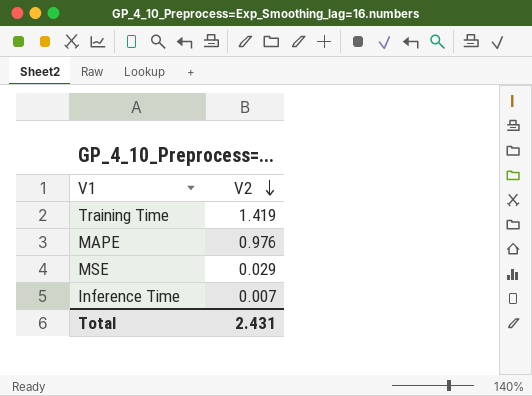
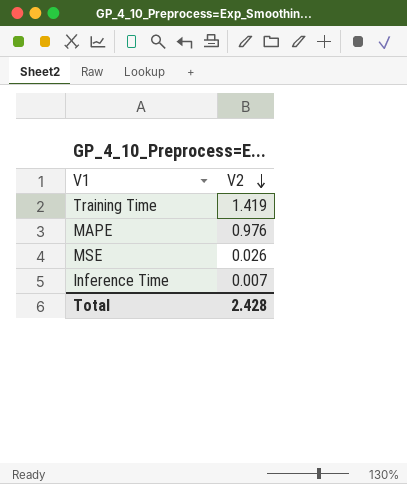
MSE | V2: 0.029 -> 0.026
Total | V2: 2.431 -> 2.428

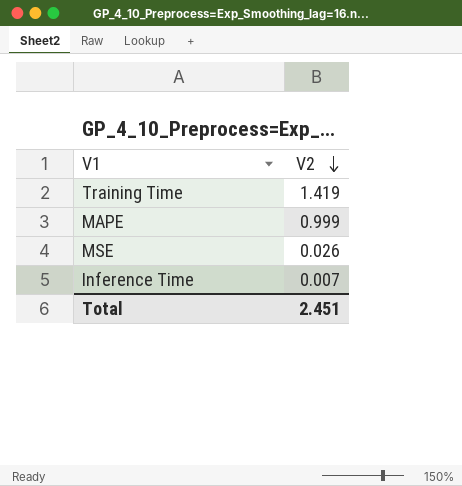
MAPE | V2: 0.976 -> 0.999
Total | V2: 2.428 -> 2.451

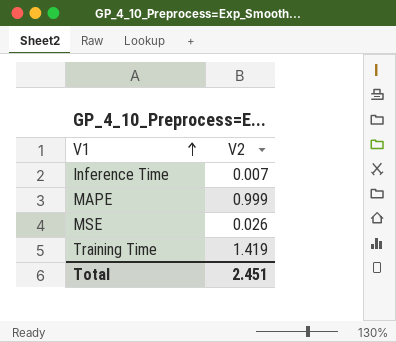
row order: V2 descending -> V1 ascending

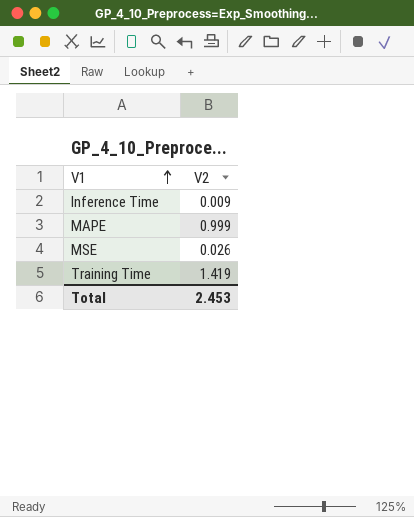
Inference Time | V2: 0.007 -> 0.009
Total | V2: 2.451 -> 2.453

